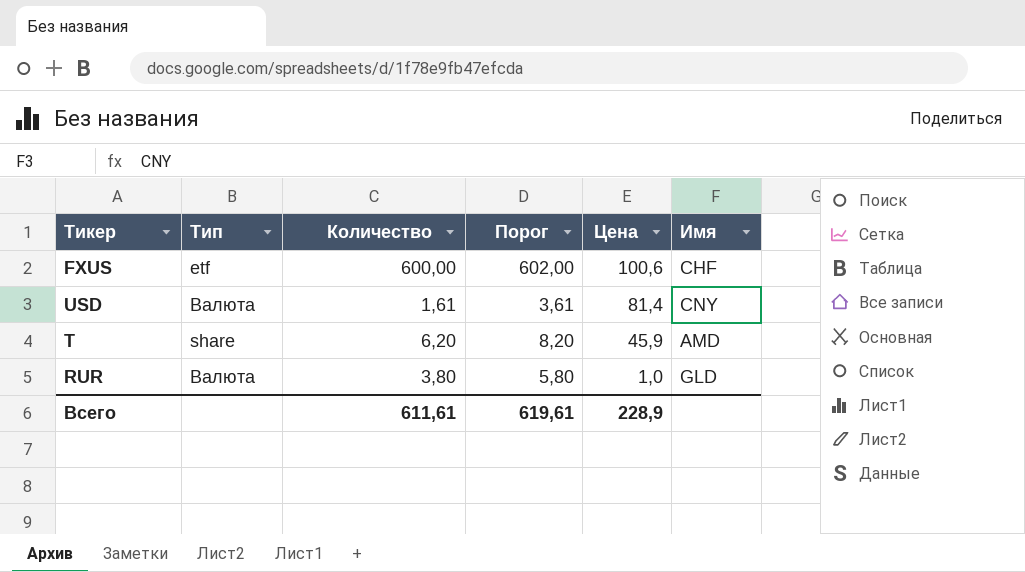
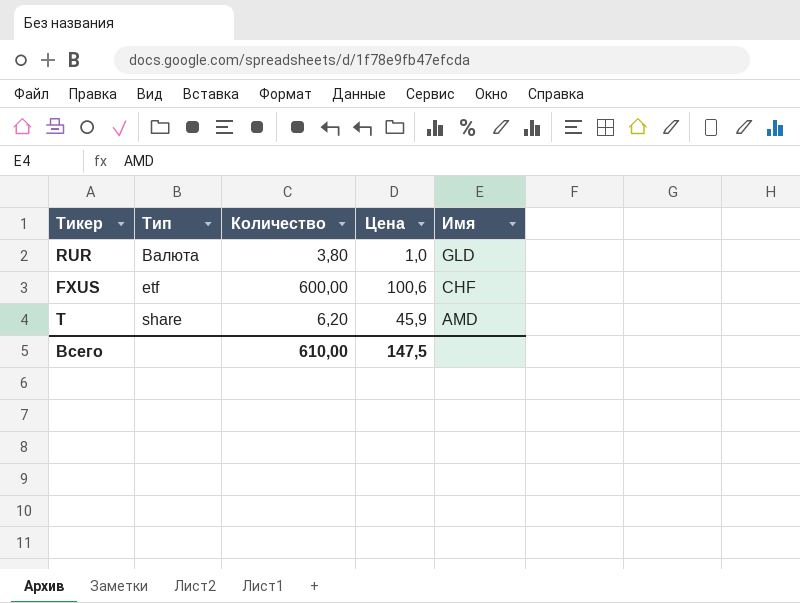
row order: Цена descending -> Имя descending
column Порог | formula: [Количество] + 2 -> none
row USD: Валюта | 1,61 | 3,61 | 81,4 | CNY -> none
Всего | Количество: 611,61 -> 610,00
Всего | Цена: 228,9 -> 147,5

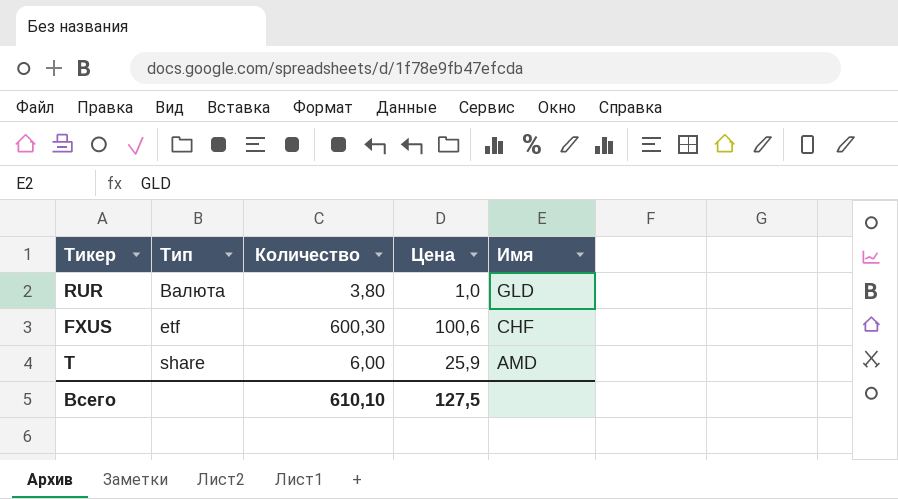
FXUS | Количество: 600,00 -> 600,30
T | Количество: 6,20 -> 6,00
T | Цена: 45,9 -> 25,9
Всего | Количество: 610,00 -> 610,10
Всего | Цена: 147,5 -> 127,5

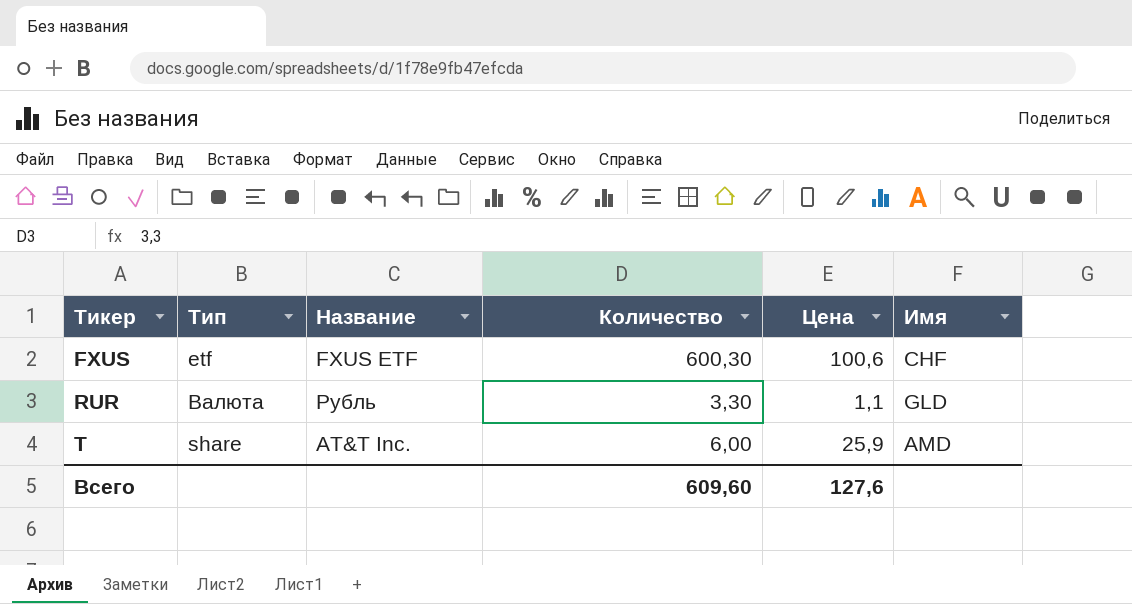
row order: Имя descending -> Тикер ascending
column Название | position: none -> 3
RUR | Количество: 3,80 -> 3,30
RUR | Цена: 1,0 -> 1,1
Всего | Количество: 610,10 -> 609,60
Всего | Цена: 127,5 -> 127,6

